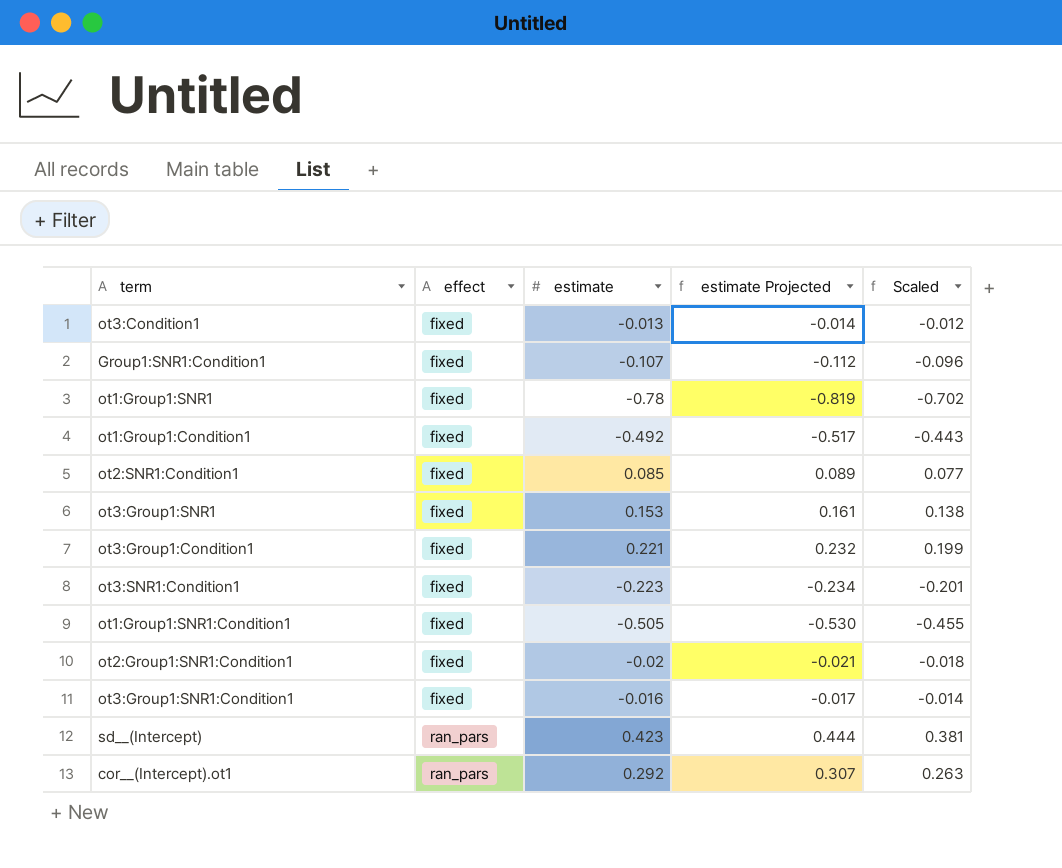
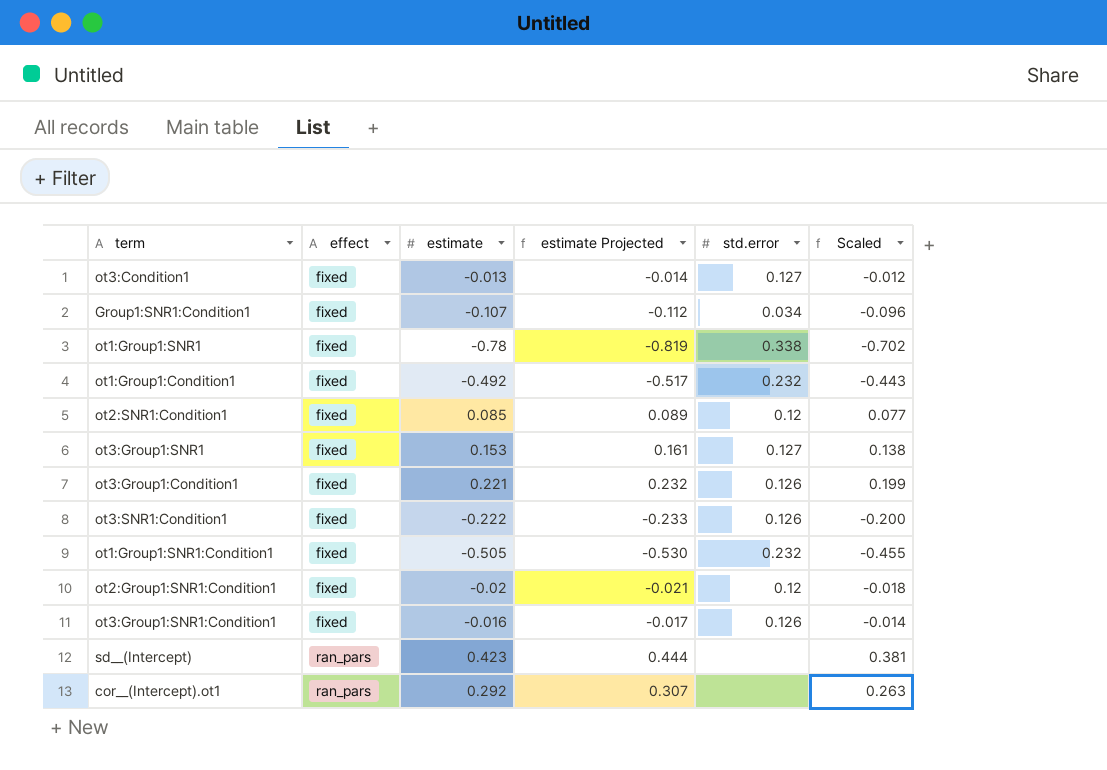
column std.error | position: none -> 5
ot3:SNR1:Condition1 | estimate: -0.223 -> -0.222
ot3:SNR1:Condition1 | estimate Projected: -0.234 -> -0.233
ot3:SNR1:Condition1 | Scaled: -0.201 -> -0.200

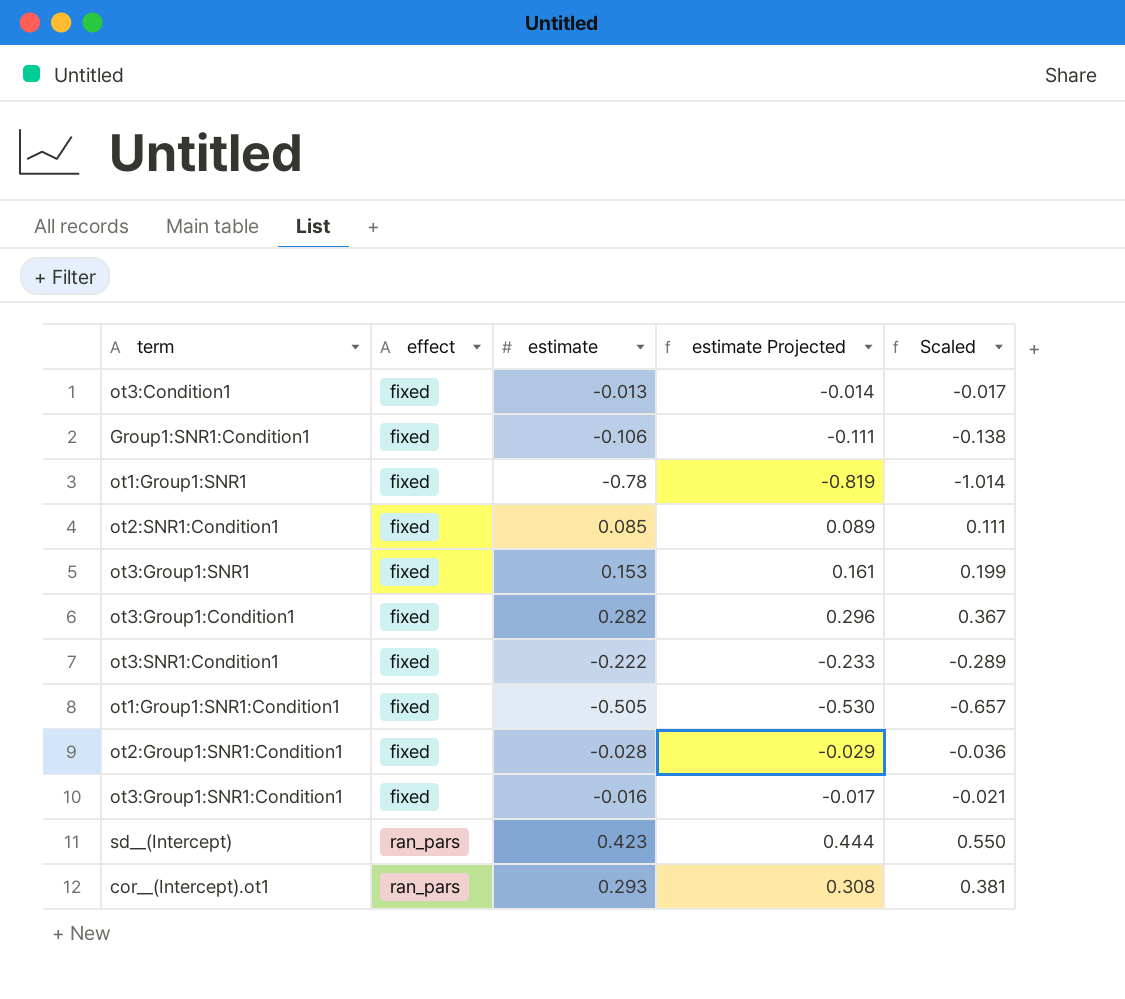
column std.error | position: 5 -> none
column Scaled | formula: [estimate] * 0.9 -> [estimate] * 1.3
row ot1:Group1:Condition1: fixed | -0.492 | -0.517 | 0.232 | -0.443 -> none
Group1:SNR1:Condition1 | estimate: -0.107 -> -0.106
Group1:SNR1:Condition1 | estimate Projected: -0.112 -> -0.111
ot3:Group1:Condition1 | estimate: 0.221 -> 0.282
ot3:Group1:Condition1 | estimate Projected: 0.232 -> 0.296
ot2:Group1:SNR1:Condition1 | estimate: -0.02 -> -0.028
ot2:Group1:SNR1:Condition1 | estimate Projected: -0.021 -> -0.029
cor__(Intercept).ot1 | estimate: 0.292 -> 0.293
cor__(Intercept).ot1 | estimate Projected: 0.307 -> 0.308

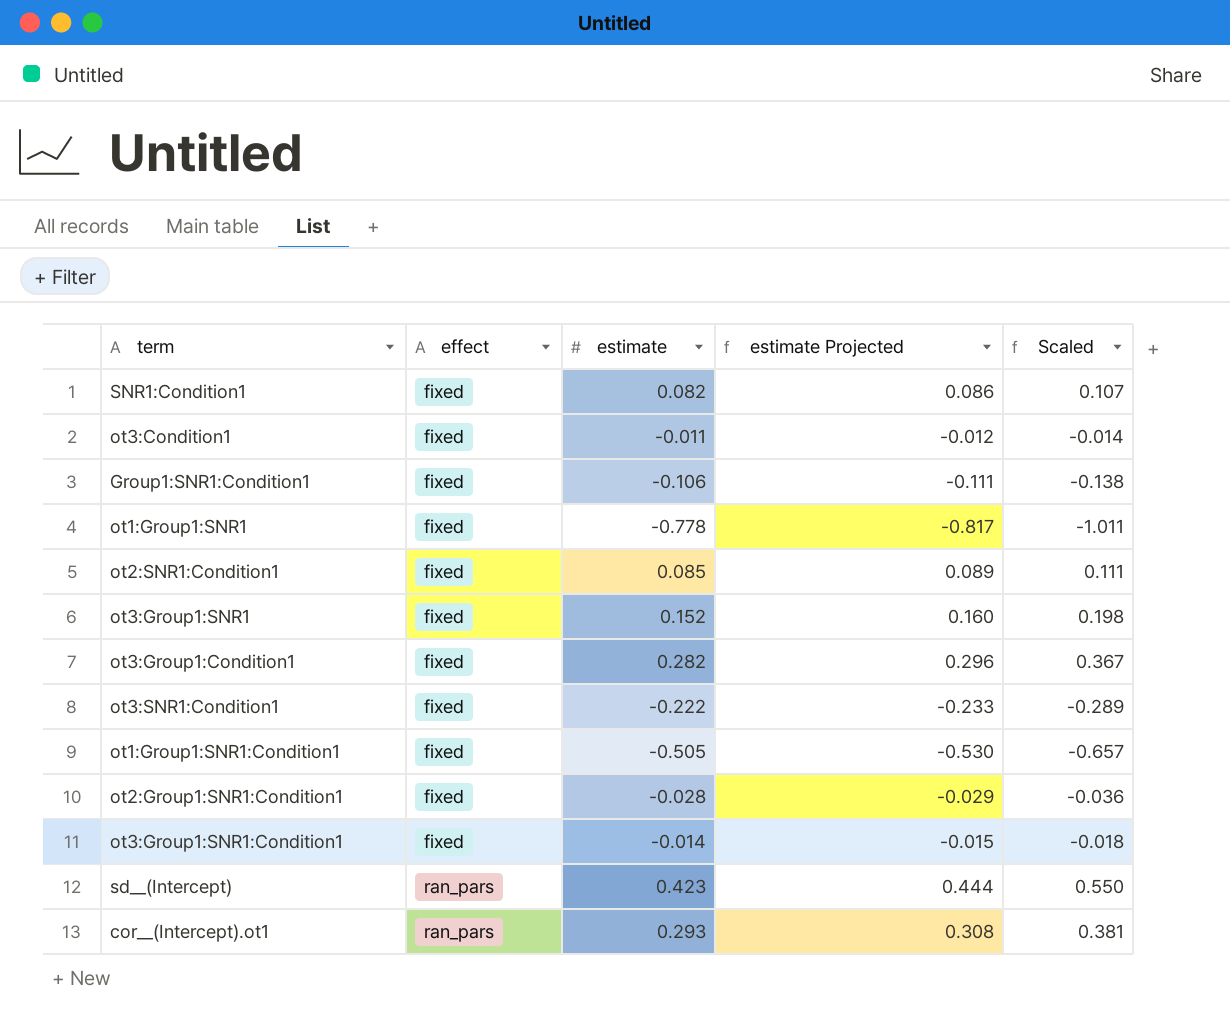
row SNR1:Condition1: none -> fixed | 0.082 | 0.086 | 0.107
ot3:Condition1 | estimate: -0.013 -> -0.011
ot3:Condition1 | estimate Projected: -0.014 -> -0.012
ot3:Condition1 | Scaled: -0.017 -> -0.014
ot1:Group1:SNR1 | estimate: -0.78 -> -0.778
ot1:Group1:SNR1 | estimate Projected: -0.819 -> -0.817
ot1:Group1:SNR1 | Scaled: -1.014 -> -1.011
ot3:Group1:SNR1 | estimate: 0.153 -> 0.152
ot3:Group1:SNR1 | estimate Projected: 0.161 -> 0.160
ot3:Group1:SNR1 | Scaled: 0.199 -> 0.198
ot3:Group1:SNR1:Condition1 | estimate: -0.016 -> -0.014
ot3:Group1:SNR1:Condition1 | estimate Projected: -0.017 -> -0.015
ot3:Group1:SNR1:Condition1 | Scaled: -0.021 -> -0.018

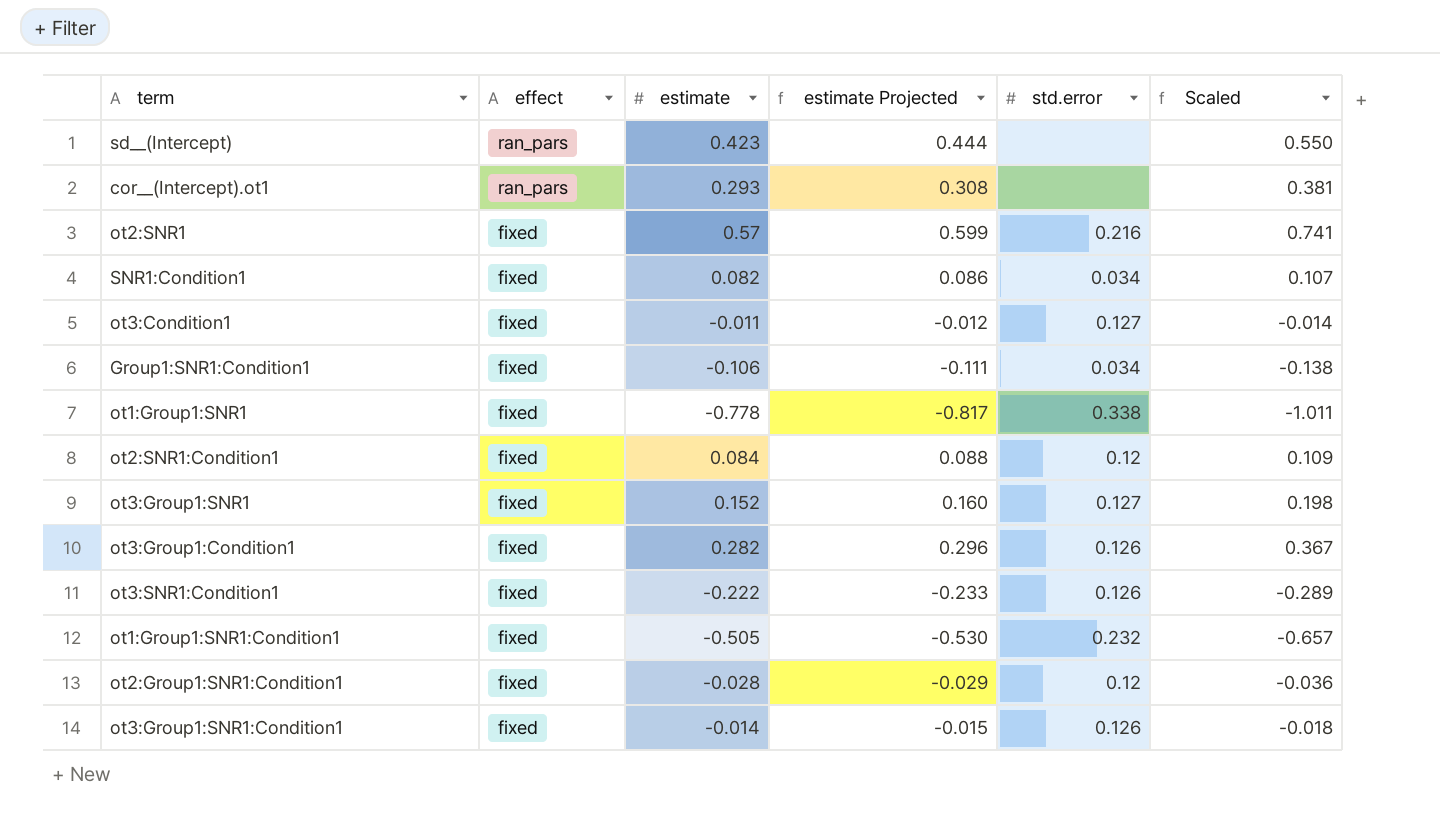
row order: effect ascending -> effect descending
column std.error | position: none -> 5
row ot2:SNR1: none -> fixed | 0.57 | 0.599 | 0.216 | 0.741
ot2:SNR1:Condition1 | estimate: 0.085 -> 0.084
ot2:SNR1:Condition1 | estimate Projected: 0.089 -> 0.088
ot2:SNR1:Condition1 | Scaled: 0.111 -> 0.109

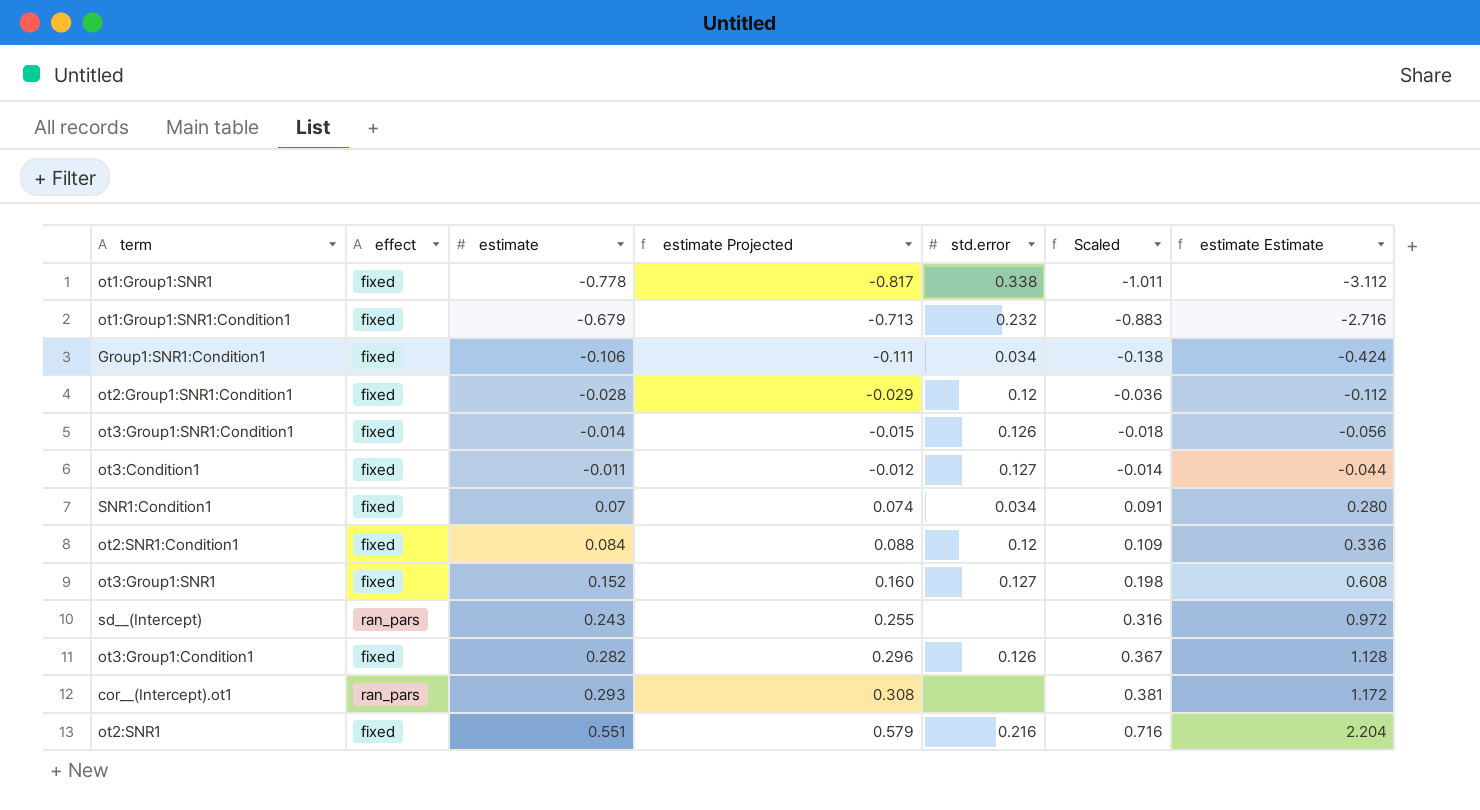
row order: effect descending -> estimate ascending
column estimate Estimate | formula: none -> [estimate] * 4
row ot3:SNR1:Condition1: fixed | -0.222 | -0.233 | 0.126 | -0.289 -> none
ot1:Group1:SNR1:Condition1 | estimate: -0.505 -> -0.679
ot1:Group1:SNR1:Condition1 | estimate Projected: -0.530 -> -0.713
ot1:Group1:SNR1:Condition1 | Scaled: -0.657 -> -0.883
SNR1:Condition1 | estimate: 0.082 -> 0.07
SNR1:Condition1 | estimate Projected: 0.086 -> 0.074
SNR1:Condition1 | Scaled: 0.107 -> 0.091
sd__(Intercept) | estimate: 0.423 -> 0.243
sd__(Intercept) | estimate Projected: 0.444 -> 0.255
sd__(Intercept) | Scaled: 0.550 -> 0.316
ot2:SNR1 | estimate: 0.57 -> 0.551
ot2:SNR1 | estimate Projected: 0.599 -> 0.579
ot2:SNR1 | Scaled: 0.741 -> 0.716

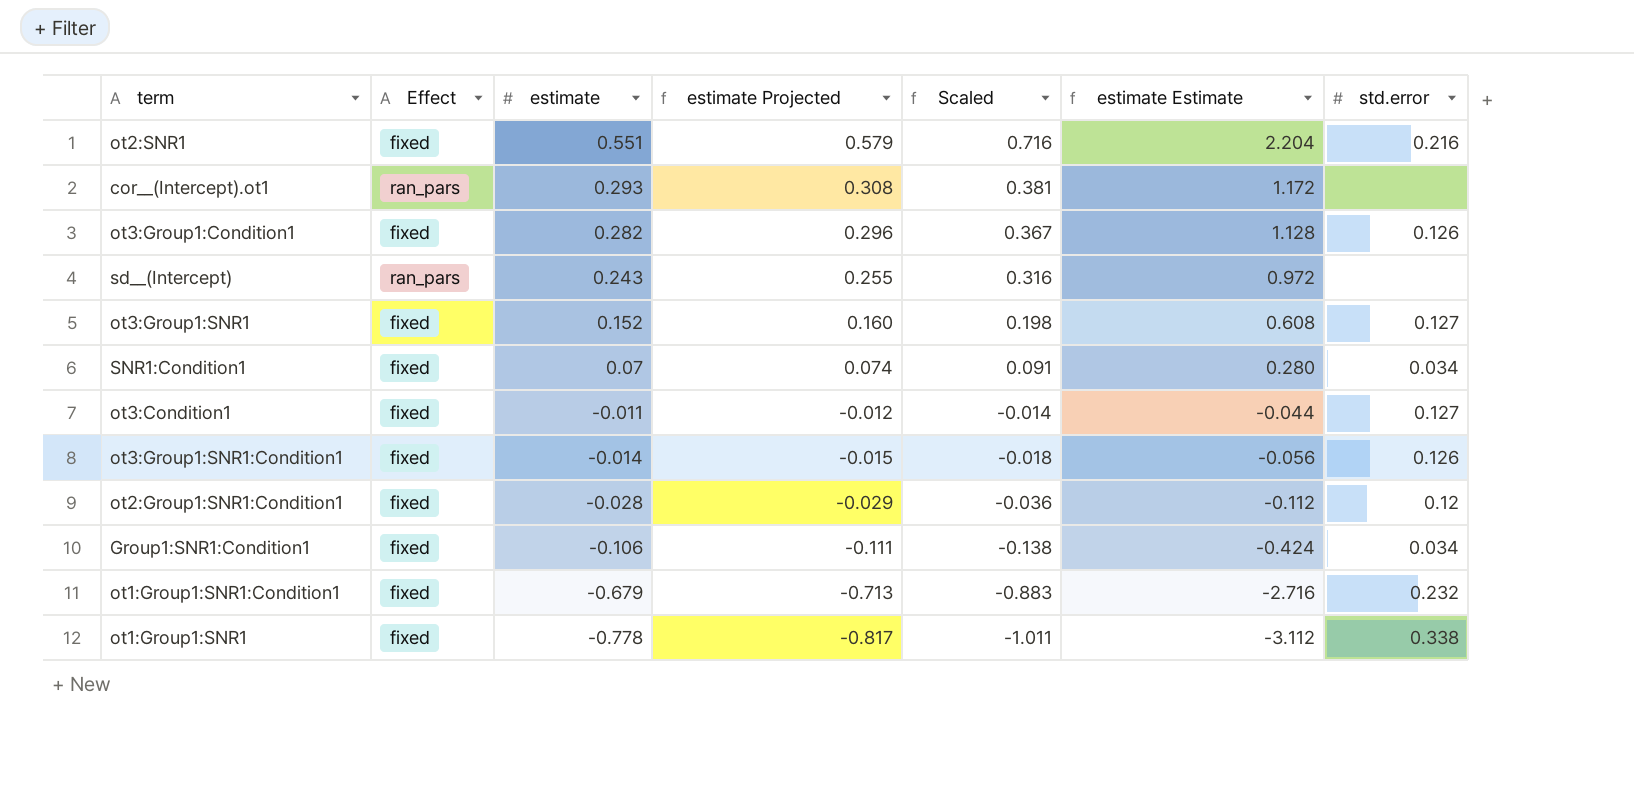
row order: estimate ascending -> estimate descending
column name: effect -> Effect
column std.error | position: 5 -> 7
row ot2:SNR1:Condition1: fixed | 0.084 | 0.088 | 0.12 | 0.109 | 0.336 -> none

